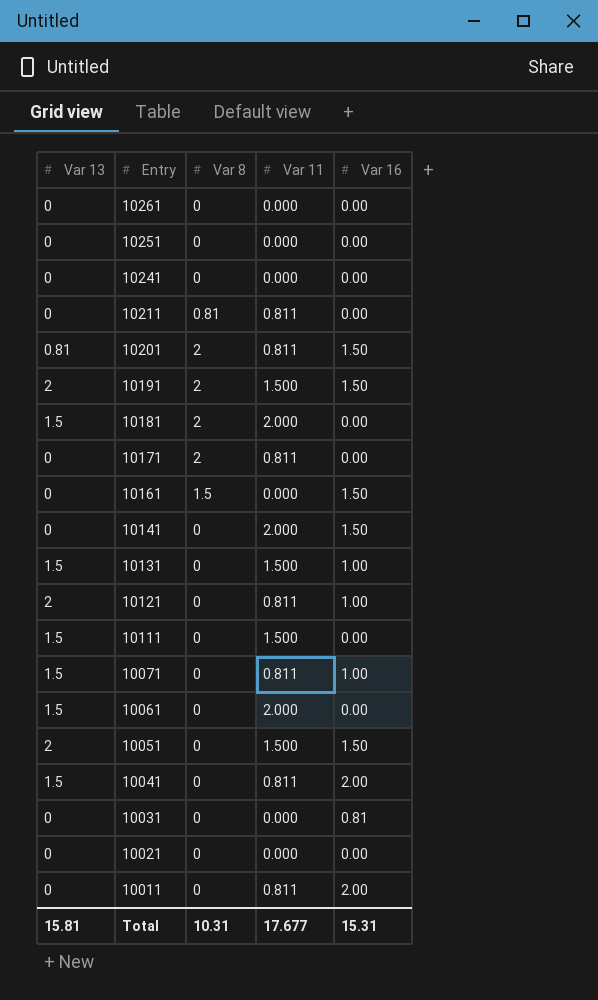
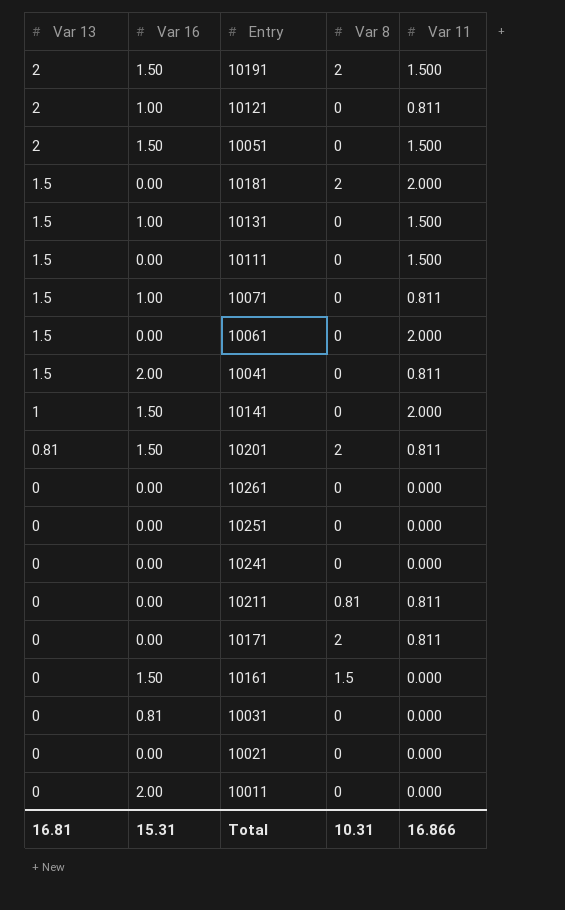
row order: Entry descending -> Var 13 descending
column Var 16 | position: 5 -> 2
10141 | Var 13: 0 -> 1
10011 | Var 11: 0.811 -> 0.000
Total | Var 13: 15.81 -> 16.81
Total | Var 11: 17.677 -> 16.866

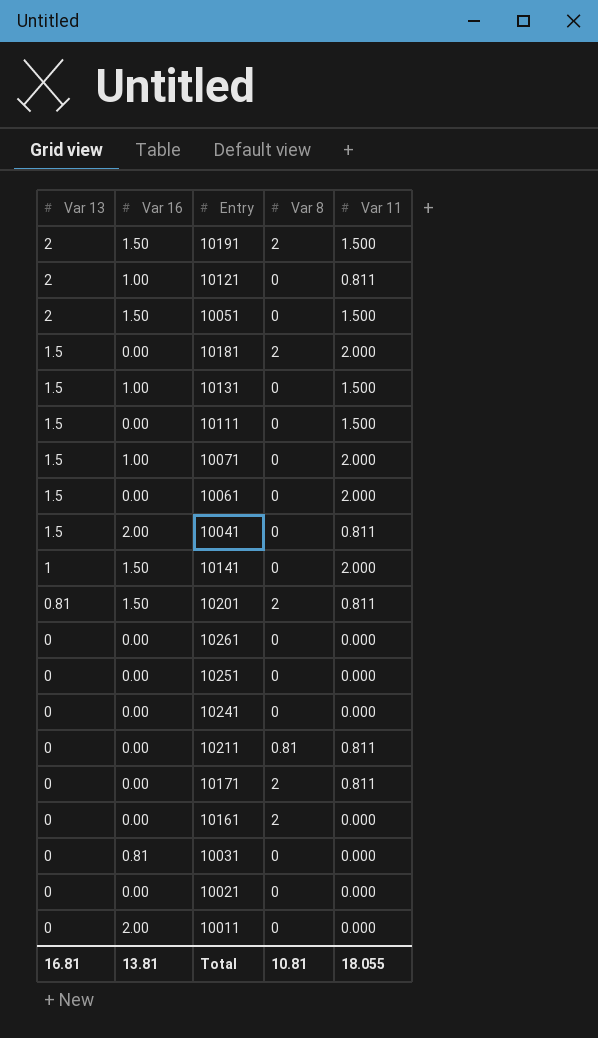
10071 | Var 11: 0.811 -> 2.000
10161 | Var 16: 1.50 -> 0.00
10161 | Var 8: 1.5 -> 2
Total | Var 16: 15.31 -> 13.81
Total | Var 8: 10.31 -> 10.81
Total | Var 11: 16.866 -> 18.055

